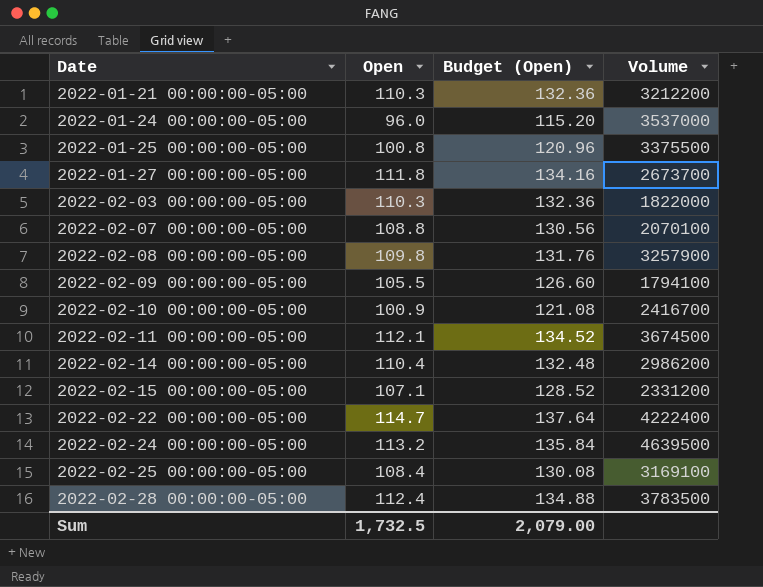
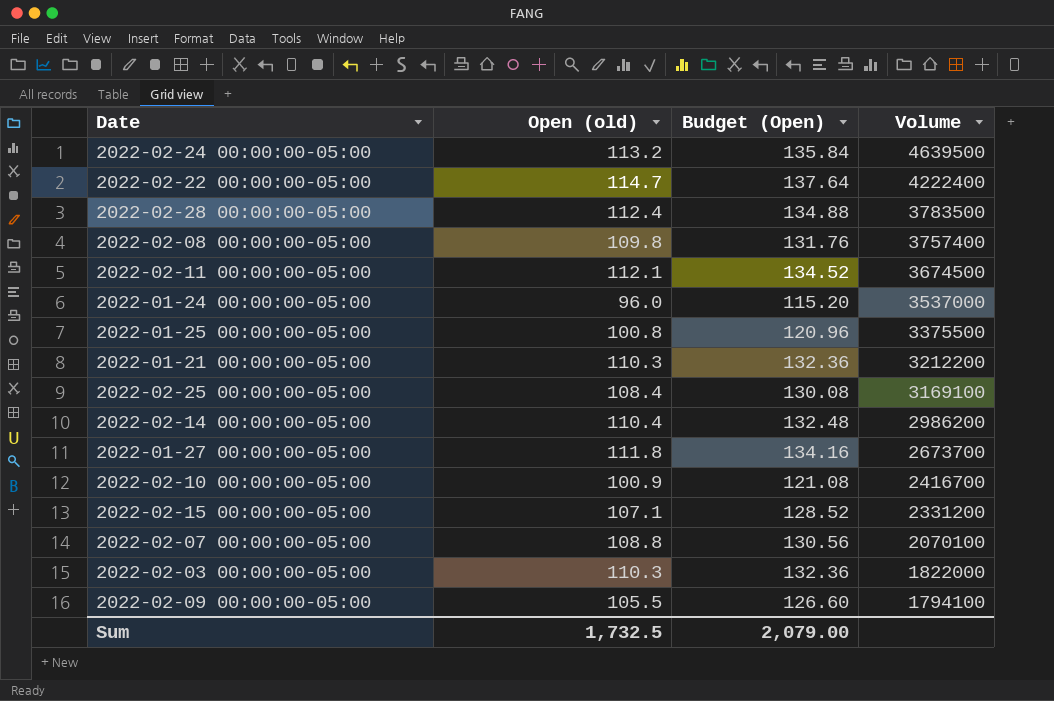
row order: Date ascending -> Volume descending
column name: Open -> Open (old)
2022-02-08 00:00:00-05:00 | Volume: 3257900 -> 3757400

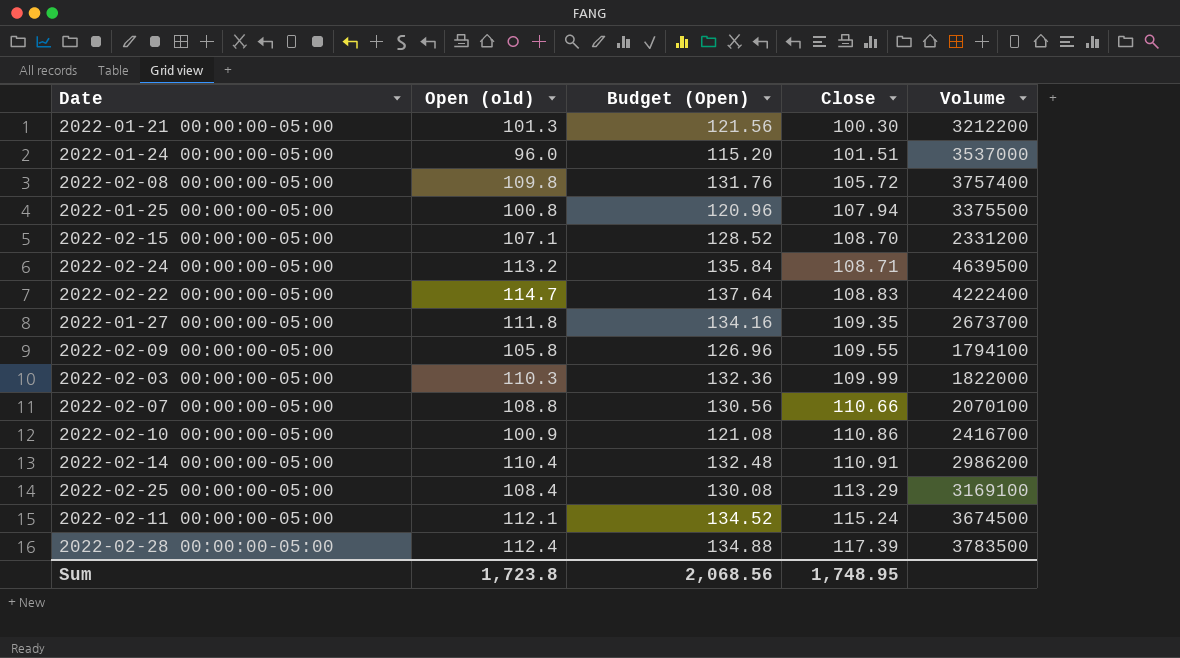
row order: Volume descending -> Close ascending
column Close | position: none -> 4
2022-01-21 00:00:00-05:00 | Open (old): 110.3 -> 101.3
2022-01-21 00:00:00-05:00 | Budget (Open): 132.36 -> 121.56
2022-02-09 00:00:00-05:00 | Open (old): 105.5 -> 105.8
2022-02-09 00:00:00-05:00 | Budget (Open): 126.60 -> 126.96
Sum | Open (old): 1,732.5 -> 1,723.8
Sum | Budget (Open): 2,079.00 -> 2,068.56

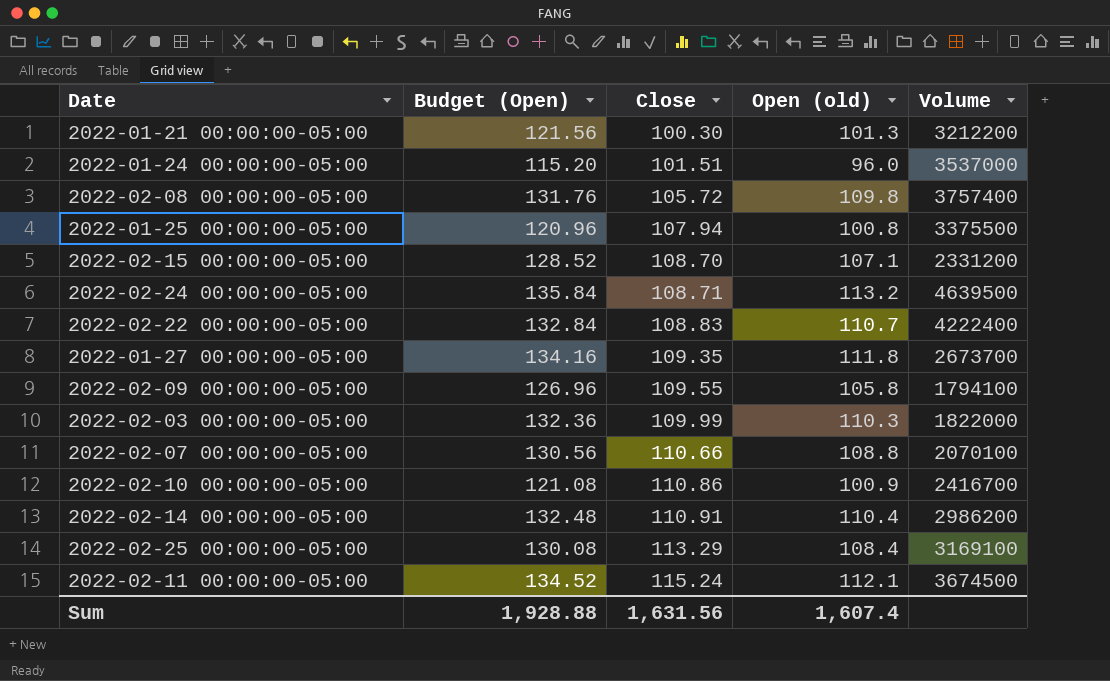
column Open (old) | position: 2 -> 4
row 2022-02-28 00:00:00-05:00: 112.4 | 134.88 | 117.39 | 3783500 -> none
2022-02-22 00:00:00-05:00 | Budget (Open): 137.64 -> 132.84
2022-02-22 00:00:00-05:00 | Open (old): 114.7 -> 110.7
Sum | Budget (Open): 2,068.56 -> 1,928.88
Sum | Close: 1,748.95 -> 1,631.56
Sum | Open (old): 1,723.8 -> 1,607.4

